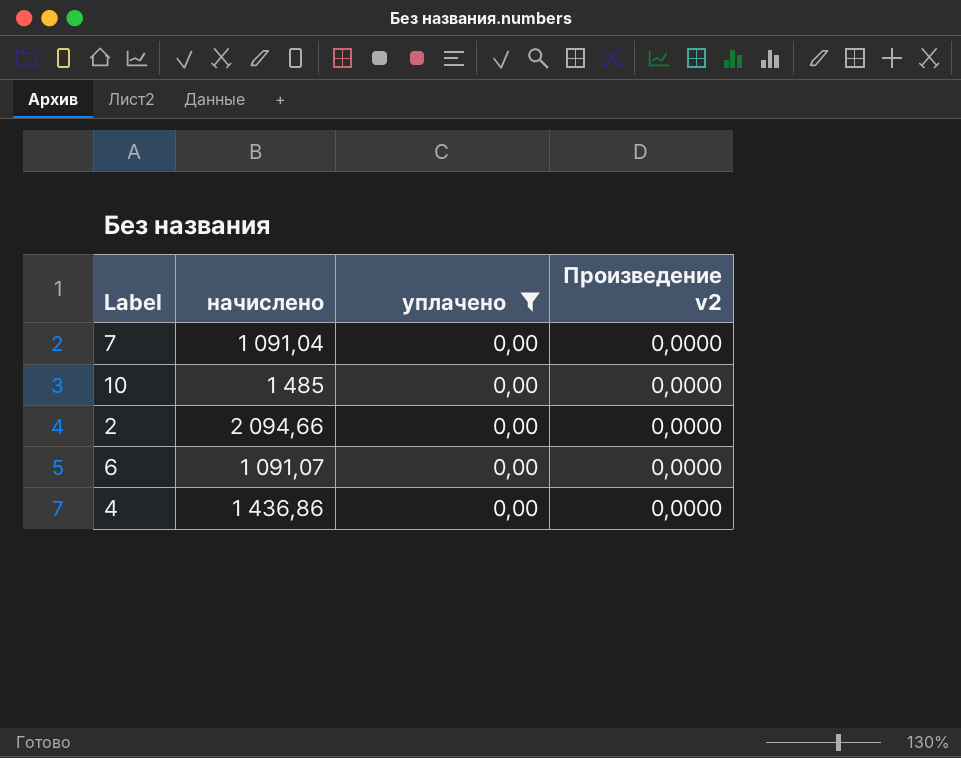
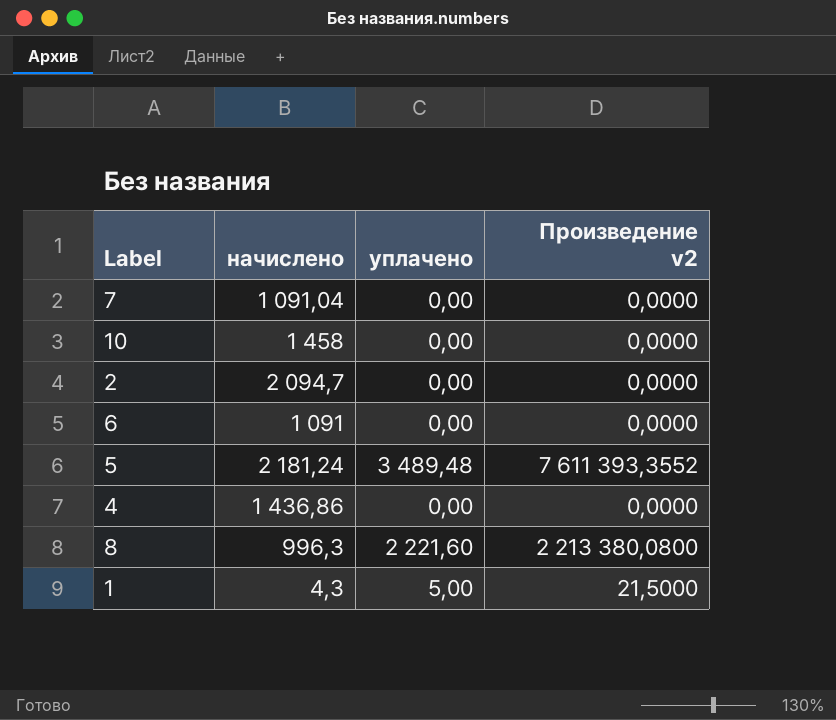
filter: уплачено = 0,00 -> none
10 | начислено: 1 485 -> 1 458
2 | начислено: 2 094,66 -> 2 094,7
6 | начислено: 1 091,07 -> 1 091

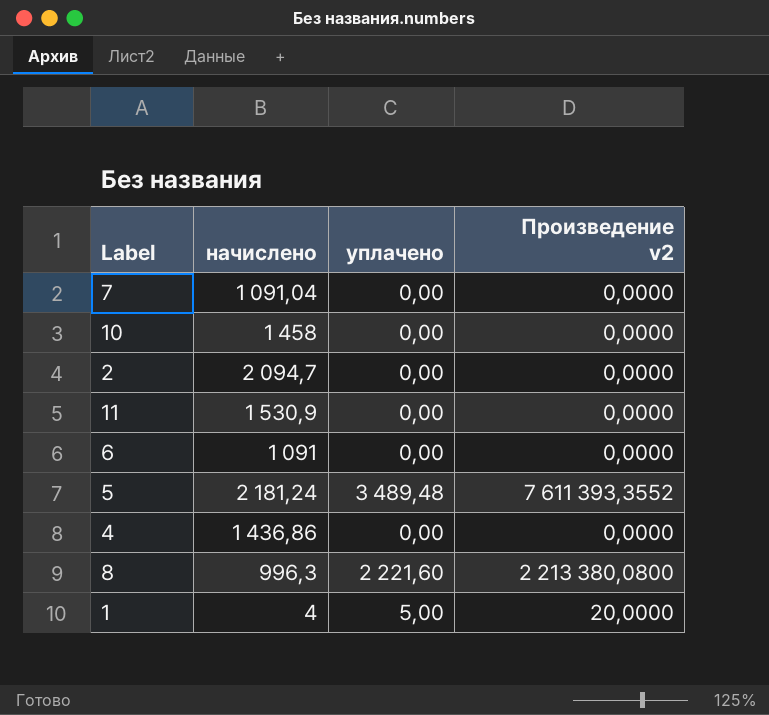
row 11: none -> 1 530,9 | 0,00 | 0,0000
1 | начислено: 4,3 -> 4
1 | Произведение v2: 21,5000 -> 20,0000

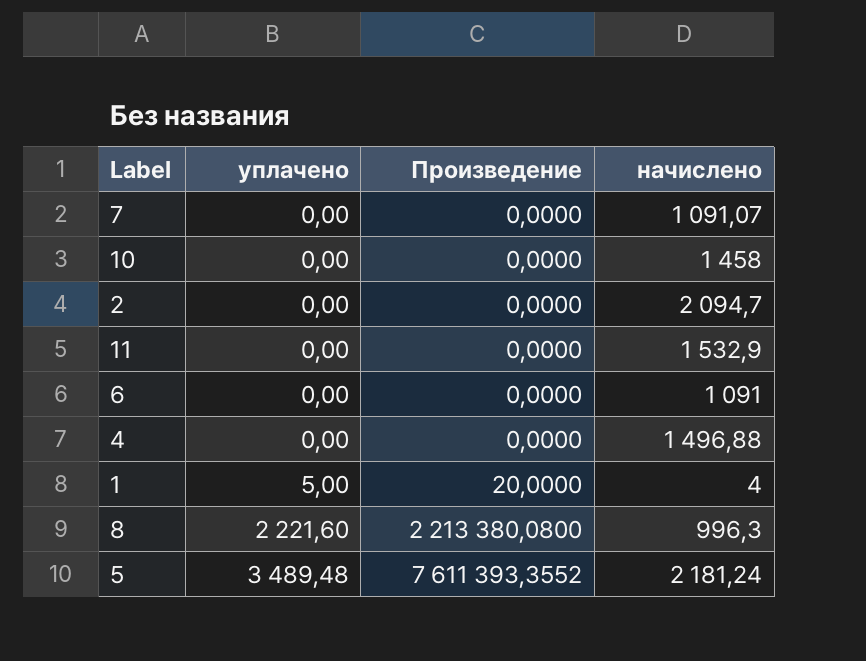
row order: none -> уплачено ascending
column name: Произведение v2 -> Произведение
column начислено | position: 2 -> 4
7 | начислено: 1 091,04 -> 1 091,07
11 | начислено: 1 530,9 -> 1 532,9
4 | начислено: 1 436,86 -> 1 496,88

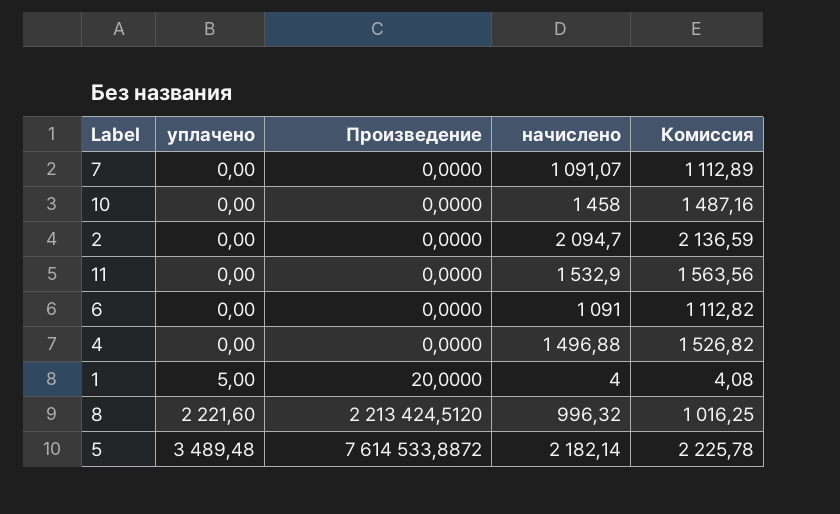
column Комиссия | formula: none -> [начислено] * 1,02
8 | Произведение: 2 213 380,0800 -> 2 213 424,5120
8 | начислено: 996,3 -> 996,32
5 | Произведение: 7 611 393,3552 -> 7 614 533,8872
5 | начислено: 2 181,24 -> 2 182,14

